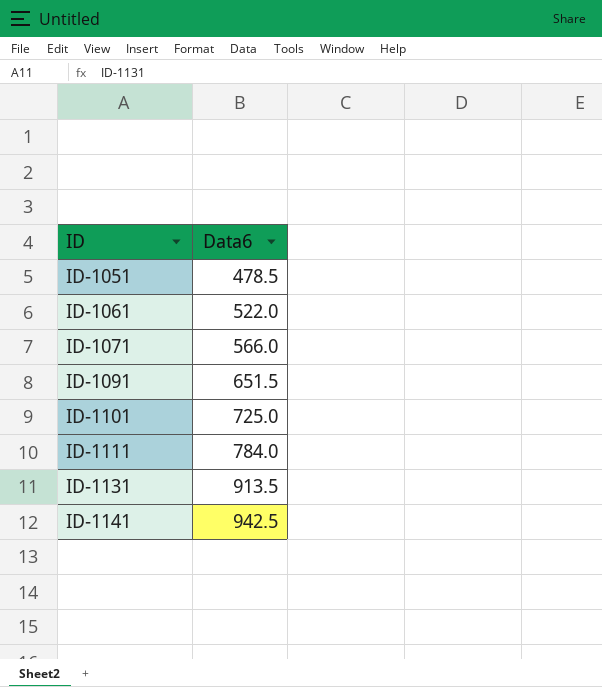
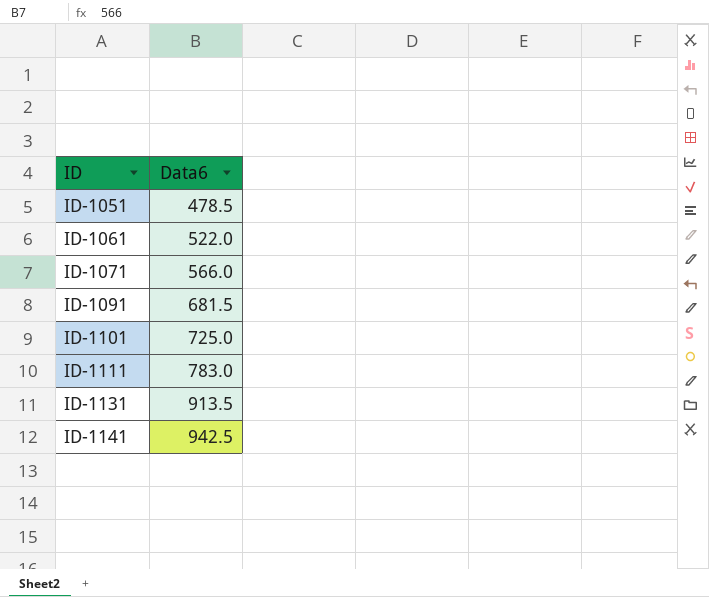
ID-1091 | Data6: 651.5 -> 681.5
ID-1111 | Data6: 784.0 -> 783.0

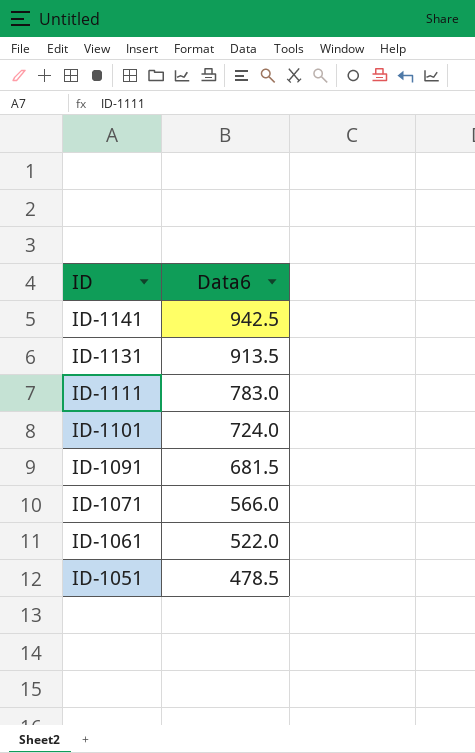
row order: ID ascending -> ID descending
ID-1101 | Data6: 725.0 -> 724.0

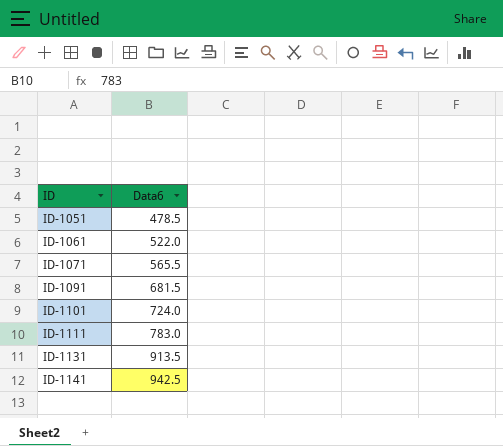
row order: ID descending -> ID ascending
ID-1071 | Data6: 566.0 -> 565.5

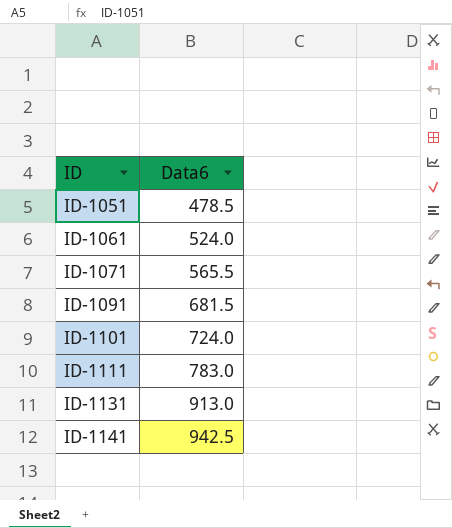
ID-1061 | Data6: 522.0 -> 524.0
ID-1131 | Data6: 913.5 -> 913.0

